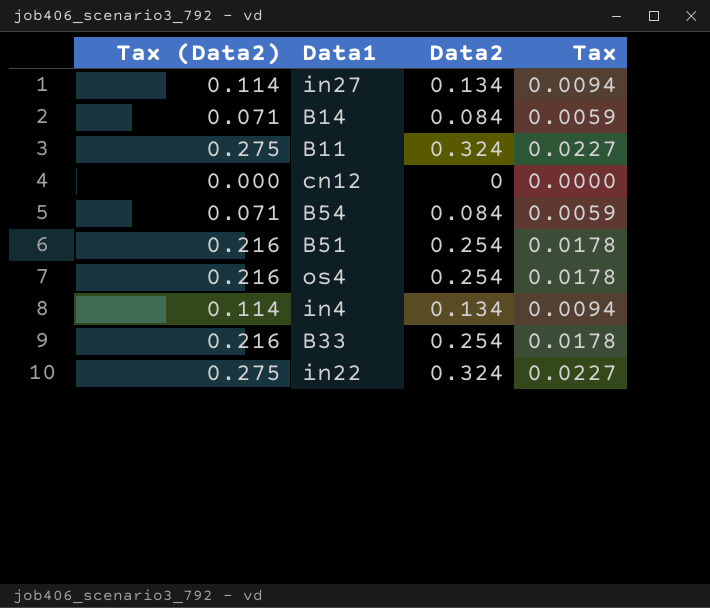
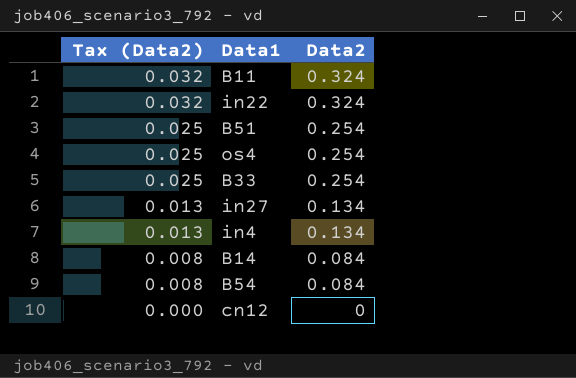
row order: none -> Tax (Data2) descending
column Tax | formula: [Data2] * 0.07 -> none
column Tax (Data2) | formula: [Data2] * 0.85 -> [Data2] * 0.1

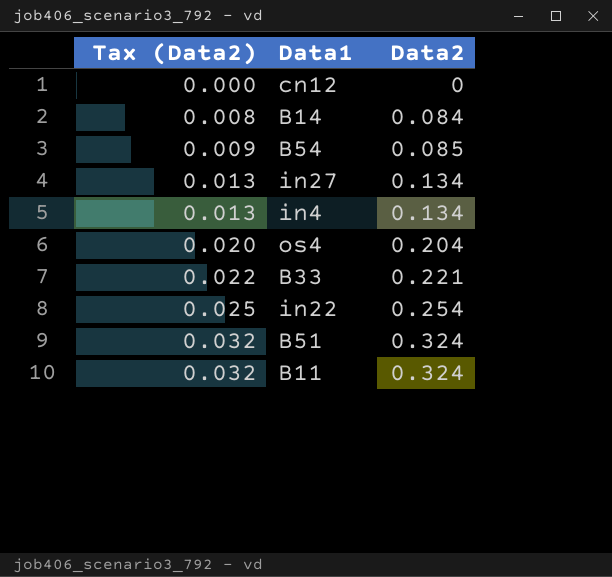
row order: Tax (Data2) descending -> Tax (Data2) ascending
B54 | Tax (Data2): 0.008 -> 0.009
B54 | Data2: 0.084 -> 0.085
os4 | Tax (Data2): 0.025 -> 0.020
os4 | Data2: 0.254 -> 0.204
B33 | Tax (Data2): 0.025 -> 0.022
B33 | Data2: 0.254 -> 0.221
in22 | Tax (Data2): 0.032 -> 0.025
in22 | Data2: 0.324 -> 0.254
B51 | Tax (Data2): 0.025 -> 0.032
B51 | Data2: 0.254 -> 0.324

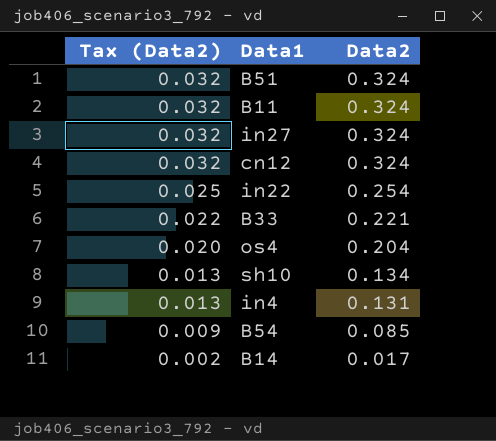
row order: Tax (Data2) ascending -> Tax (Data2) descending
in27 | Tax (Data2): 0.013 -> 0.032
in27 | Data2: 0.134 -> 0.324
cn12 | Tax (Data2): 0.000 -> 0.032
cn12 | Data2: 0 -> 0.324
row sh10: none -> 0.013 | 0.134
in4 | Data2: 0.134 -> 0.131
B14 | Tax (Data2): 0.008 -> 0.002
B14 | Data2: 0.084 -> 0.017

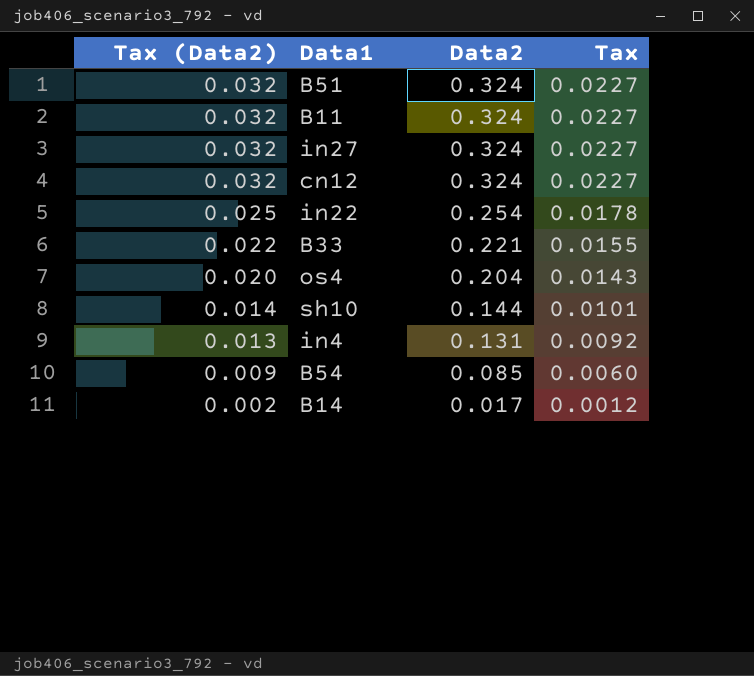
column Tax | formula: none -> [Data2] * 0.07
sh10 | Tax (Data2): 0.013 -> 0.014
sh10 | Data2: 0.134 -> 0.144

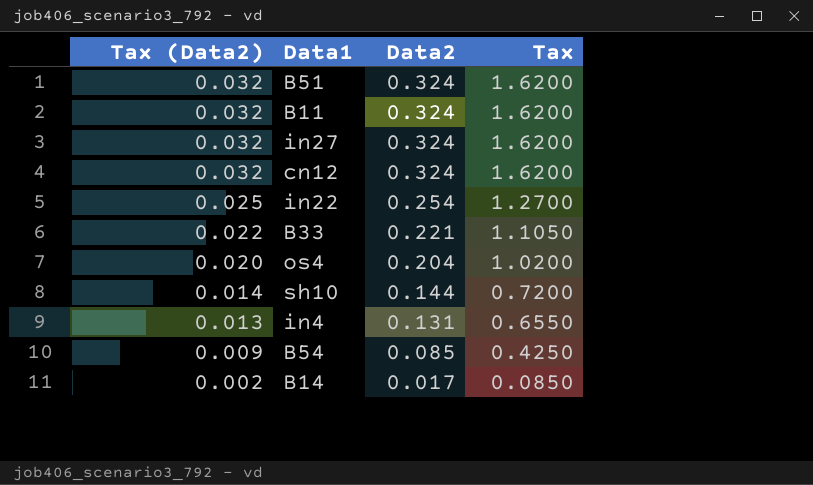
column Tax | formula: [Data2] * 0.07 -> [Data2] * 5

